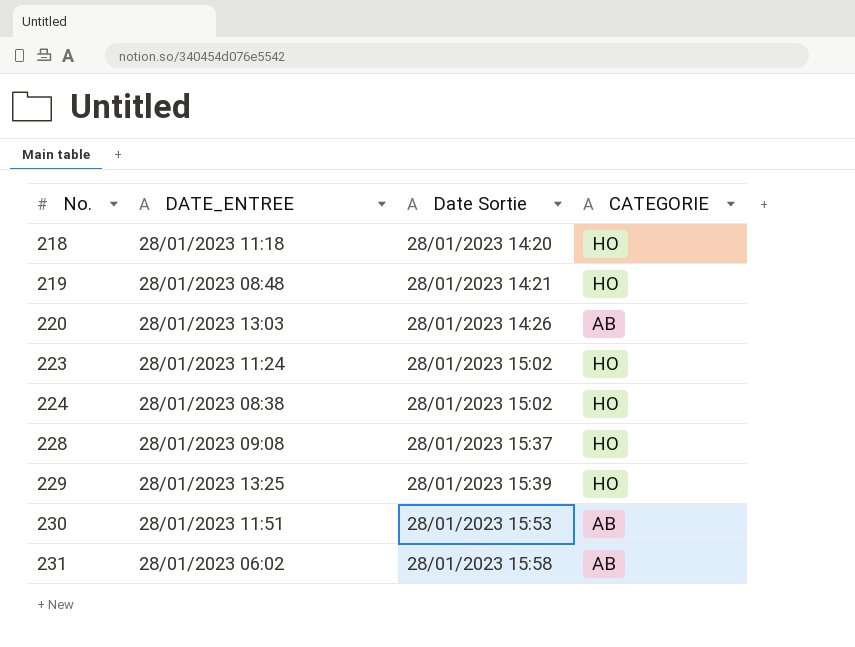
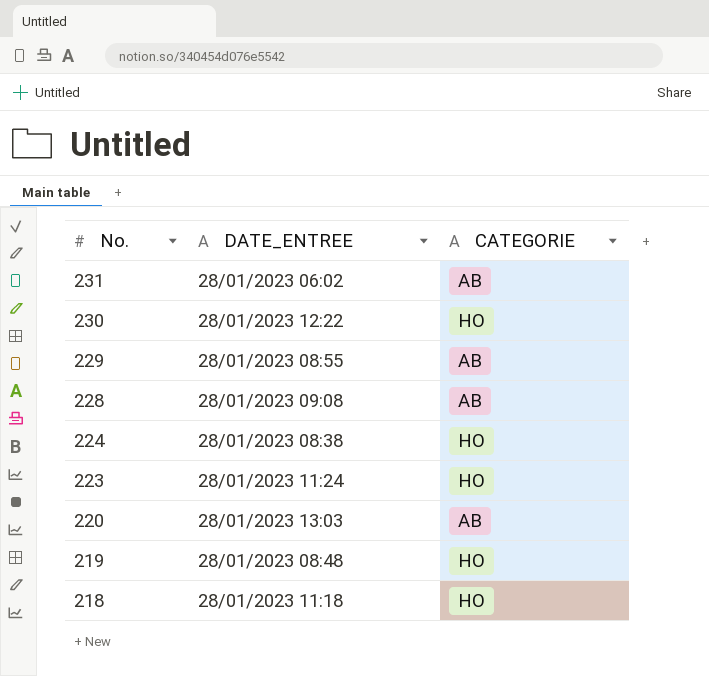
row order: No. ascending -> No. descending
column Date Sortie | position: 3 -> none
230 | DATE_ENTREE: 28/01/2023 11:51 -> 28/01/2023 12:22
230 | CATEGORIE: AB -> HO
229 | DATE_ENTREE: 28/01/2023 13:25 -> 28/01/2023 08:55
229 | CATEGORIE: HO -> AB
228 | CATEGORIE: HO -> AB

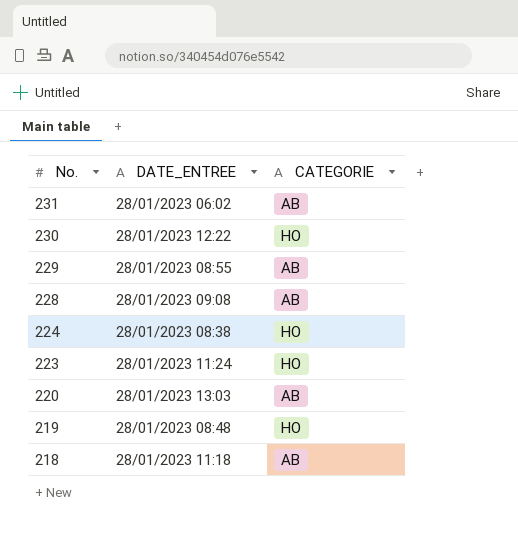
218 | CATEGORIE: HO -> AB

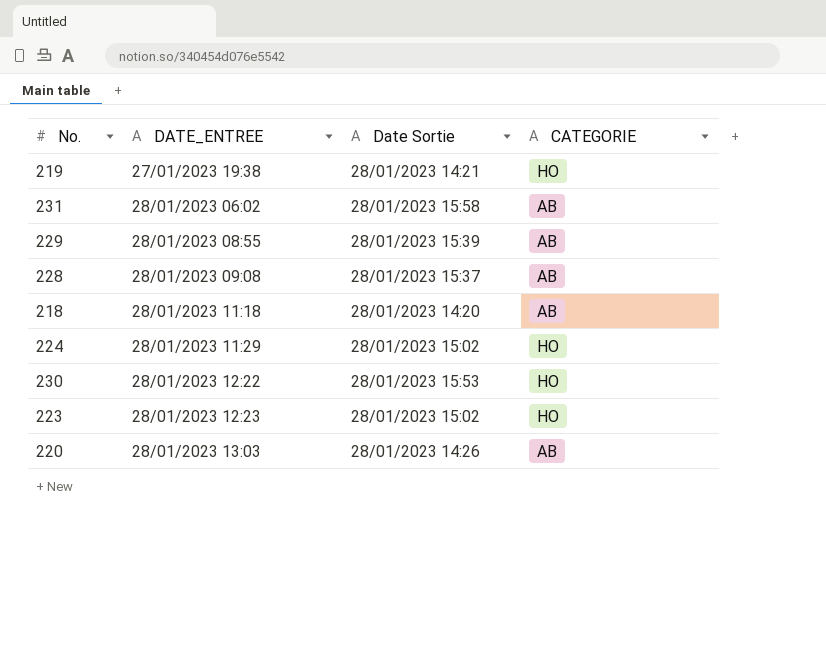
row order: No. descending -> DATE_ENTREE ascending
column Date Sortie | position: none -> 3
219 | DATE_ENTREE: 28/01/2023 08:48 -> 27/01/2023 19:38
224 | DATE_ENTREE: 28/01/2023 08:38 -> 28/01/2023 11:29
223 | DATE_ENTREE: 28/01/2023 11:24 -> 28/01/2023 12:23

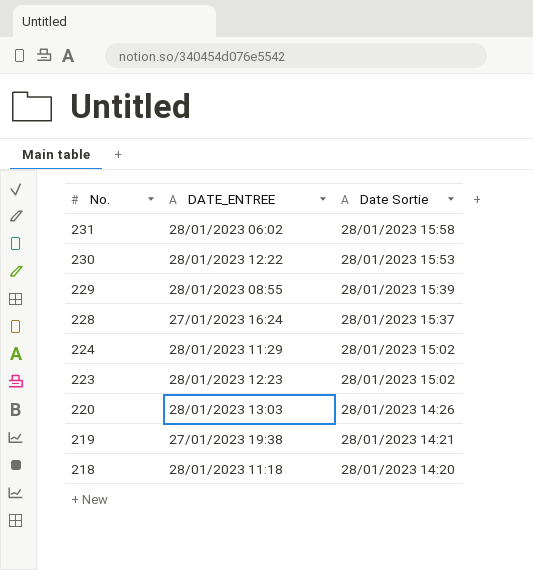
row order: DATE_ENTREE ascending -> No. descending
column CATEGORIE | position: 4 -> none
228 | DATE_ENTREE: 28/01/2023 09:08 -> 27/01/2023 16:24

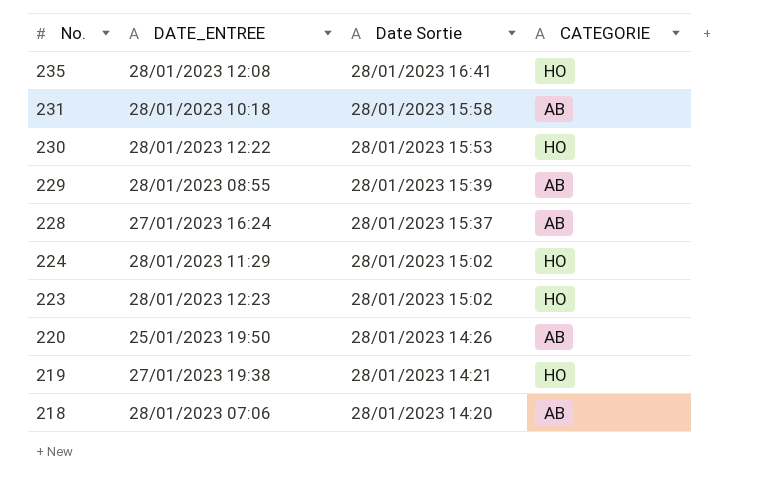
column CATEGORIE | position: none -> 4
row 235: none -> 28/01/2023 12:08 | 28/01/2023 16:41 | HO
231 | DATE_ENTREE: 28/01/2023 06:02 -> 28/01/2023 10:18
220 | DATE_ENTREE: 28/01/2023 13:03 -> 25/01/2023 19:50
218 | DATE_ENTREE: 28/01/2023 11:18 -> 28/01/2023 07:06

